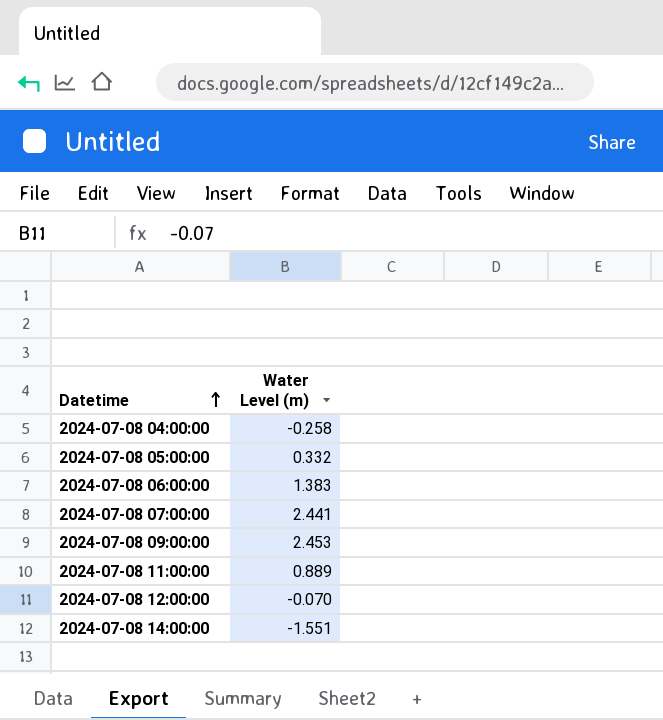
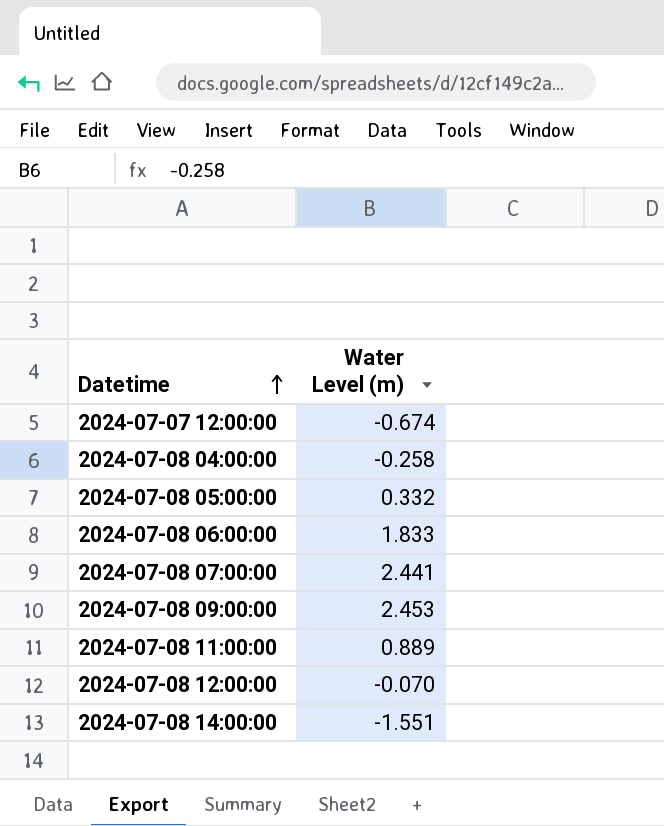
row 2024-07-07 12:00:00: none -> -0.674
2024-07-08 06:00:00 | Water Level (m): 1.383 -> 1.833

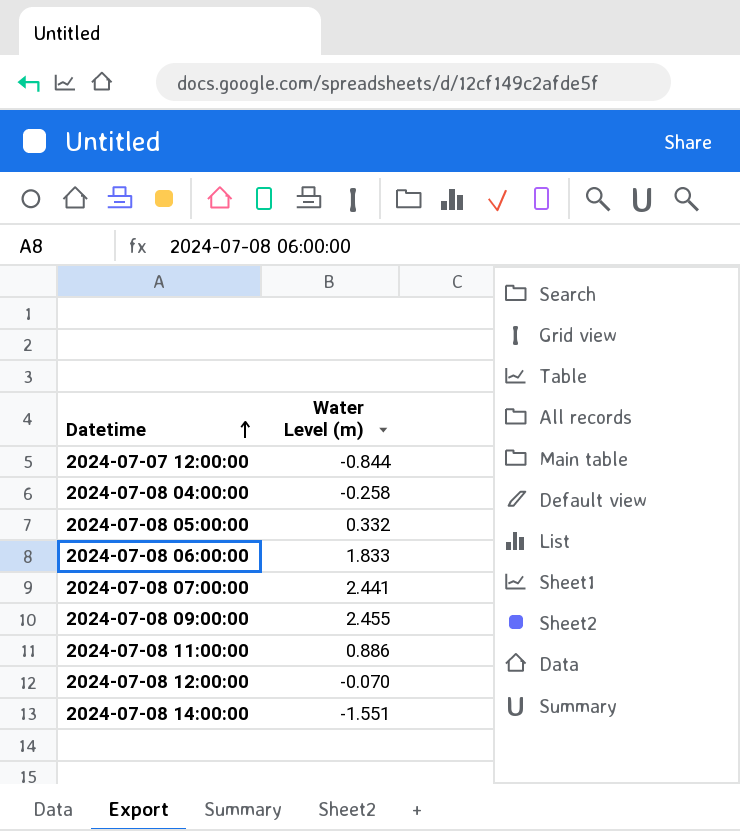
2024-07-07 12:00:00 | Water Level (m): -0.674 -> -0.844
2024-07-08 09:00:00 | Water Level (m): 2.453 -> 2.455
2024-07-08 11:00:00 | Water Level (m): 0.889 -> 0.886

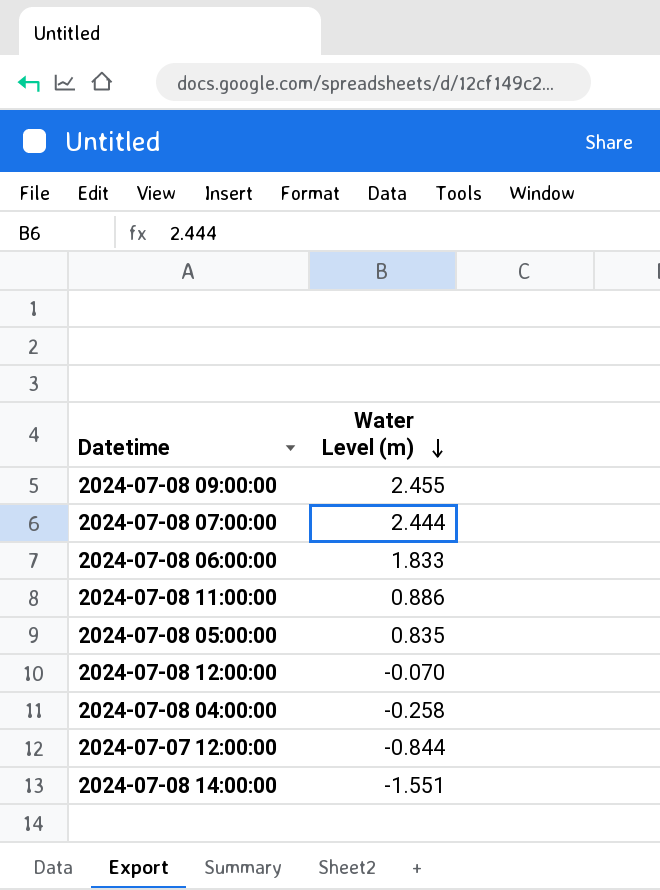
row order: Datetime ascending -> Water Level (m) descending
2024-07-08 07:00:00 | Water Level (m): 2.441 -> 2.444
2024-07-08 05:00:00 | Water Level (m): 0.332 -> 0.835

